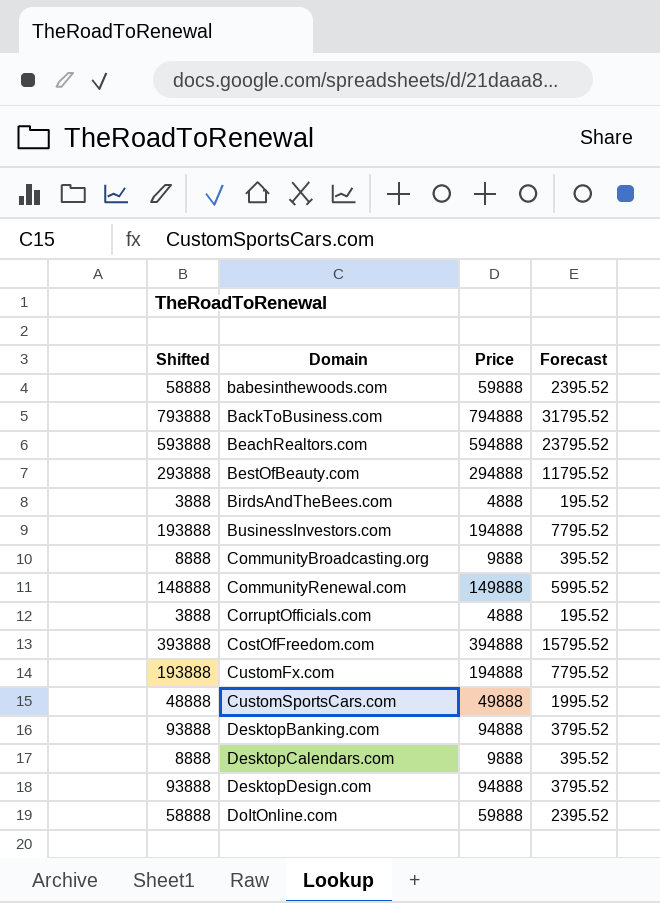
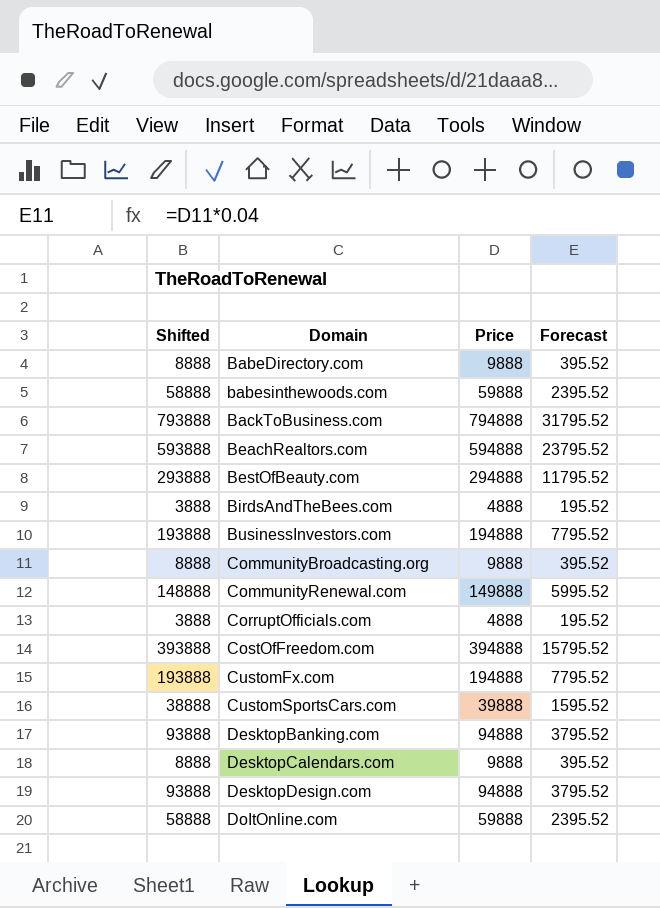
row BabeDirectory.com: none -> 8888 | 9888 | 395.52
CustomSportsCars.com | Shifted: 48888 -> 38888
CustomSportsCars.com | Price: 49888 -> 39888
CustomSportsCars.com | Forecast: 1995.52 -> 1595.52

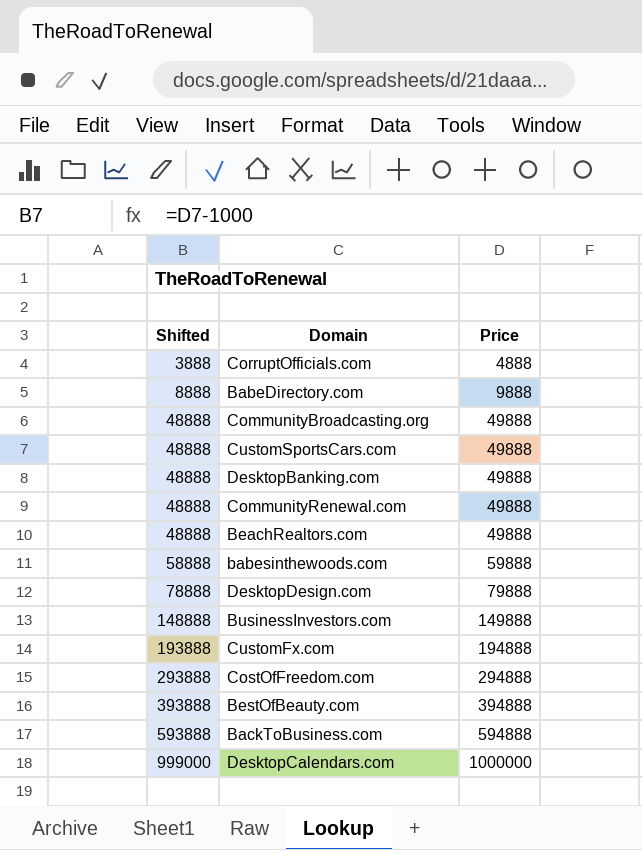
row order: Domain ascending -> Shifted ascending
column Forecast | formula: [Price] * 0.04 -> none
row BirdsAndTheBees.com: 3888 | 4888 | 195.52 -> none
row DoItOnline.com: 58888 | 59888 | 2395.52 -> none
CommunityBroadcasting.org | Shifted: 8888 -> 48888
CommunityBroadcasting.org | Price: 9888 -> 49888
CustomSportsCars.com | Shifted: 38888 -> 48888
CustomSportsCars.com | Price: 39888 -> 49888
DesktopBanking.com | Shifted: 93888 -> 48888
DesktopBanking.com | Price: 94888 -> 49888
CommunityRenewal.com | Shifted: 148888 -> 48888
CommunityRenewal.com | Price: 149888 -> 49888
BeachRealtors.com | Shifted: 593888 -> 48888
BeachRealtors.com | Price: 594888 -> 49888
DesktopDesign.com | Shifted: 93888 -> 78888
DesktopDesign.com | Price: 94888 -> 79888
BusinessInvestors.com | Shifted: 193888 -> 148888
BusinessInvestors.com | Price: 194888 -> 149888
CostOfFreedom.com | Shifted: 393888 -> 293888
CostOfFreedom.com | Price: 394888 -> 294888
BestOfBeauty.com | Shifted: 293888 -> 393888
BestOfBeauty.com | Price: 294888 -> 394888
BackToBusiness.com | Shifted: 793888 -> 593888
BackToBusiness.com | Price: 794888 -> 594888
DesktopCalendars.com | Shifted: 8888 -> 999000
DesktopCalendars.com | Price: 9888 -> 1000000

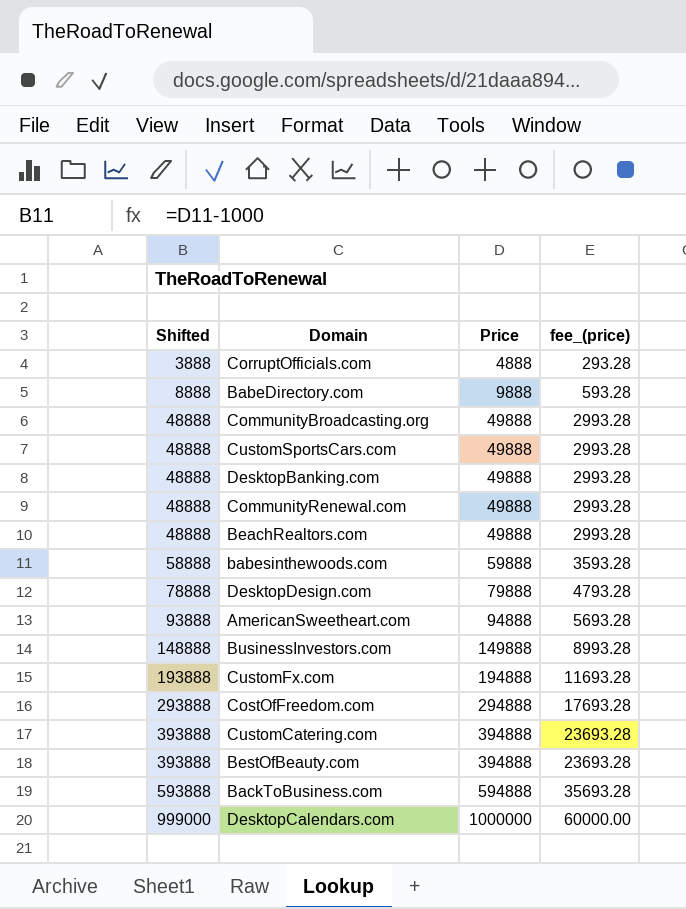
column fee_(price) | formula: none -> [Price] * 0.06
row AmericanSweetheart.com: none -> 93888 | 94888 | 5693.28
row CustomCatering.com: none -> 393888 | 394888 | 23693.28

